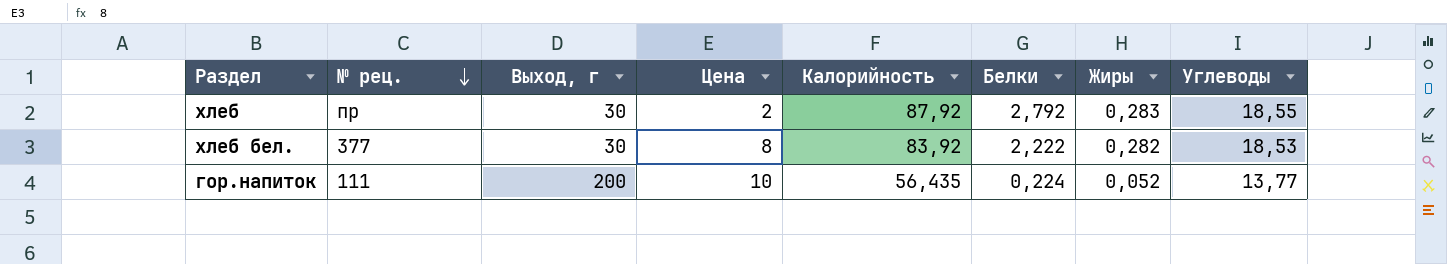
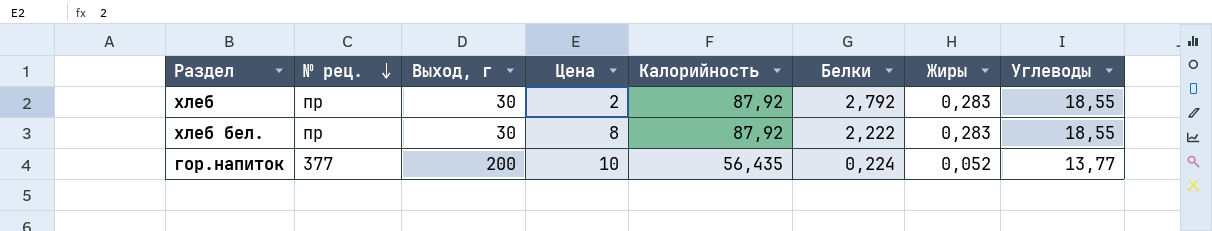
хлеб бел. | № рец.: 377 -> пр
хлеб бел. | Калорийность: 83,92 -> 87,92
хлеб бел. | Жиры: 0,282 -> 0,283
хлеб бел. | Углеводы: 18,53 -> 18,55
гор.напиток | № рец.: 111 -> 377

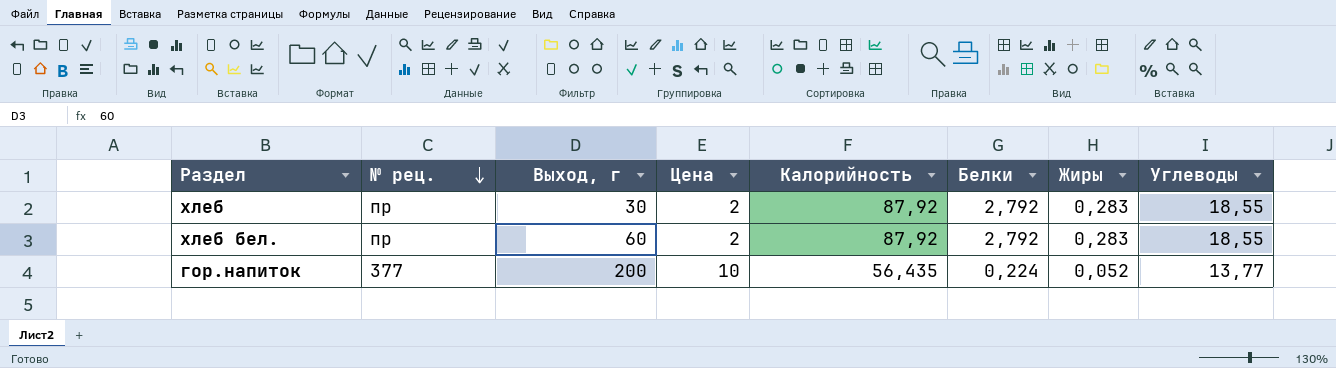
хлеб бел. | Выход, г: 30 -> 60
хлеб бел. | Цена: 8 -> 2
хлеб бел. | Белки: 2,222 -> 2,792

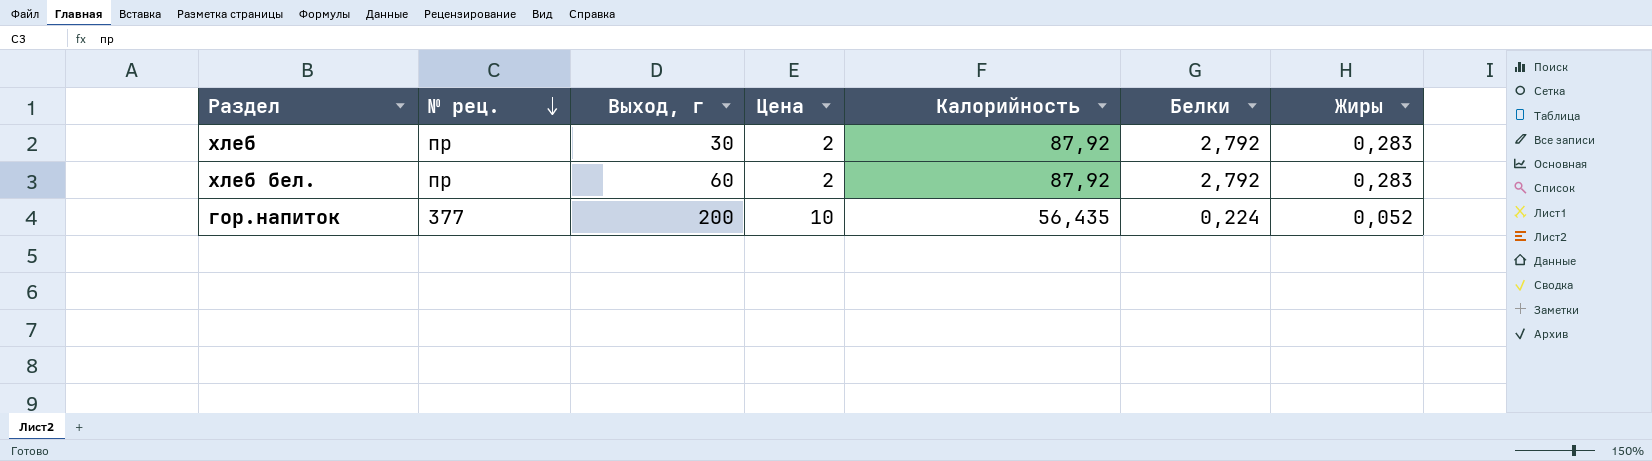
column Углеводы | position: 8 -> none

